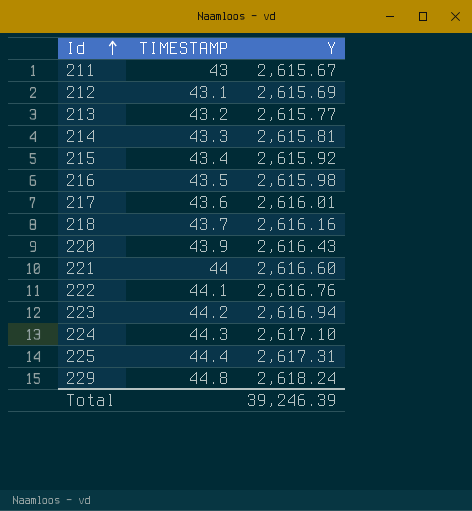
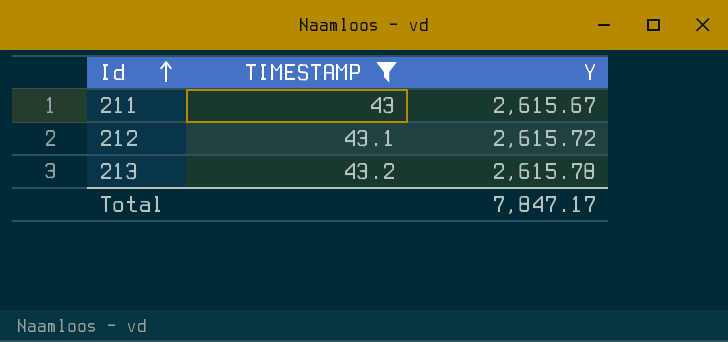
filter: none -> TIMESTAMP <= 43.2
212 | Y: 2,615.69 -> 2,615.72
213 | Y: 2,615.77 -> 2,615.78
Total | Y: 39,246.39 -> 7,847.17

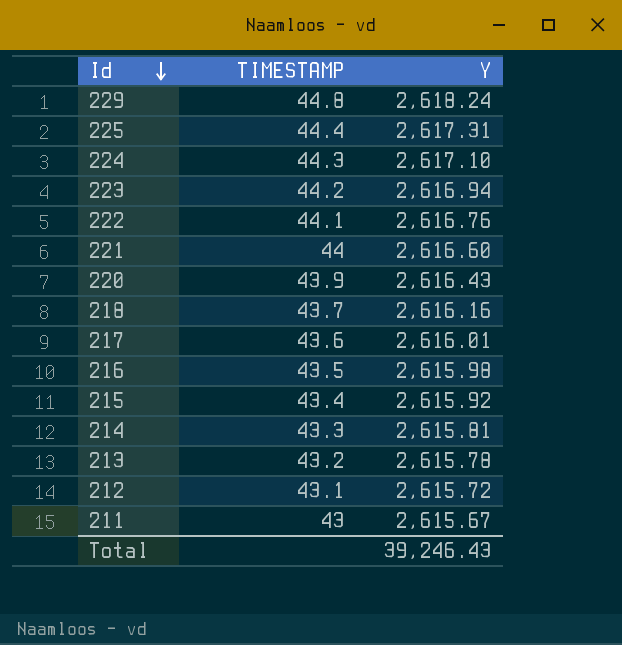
filter: TIMESTAMP <= 43.2 -> none
row order: Id ascending -> Id descending
Total | Y: 7,847.17 -> 39,246.43

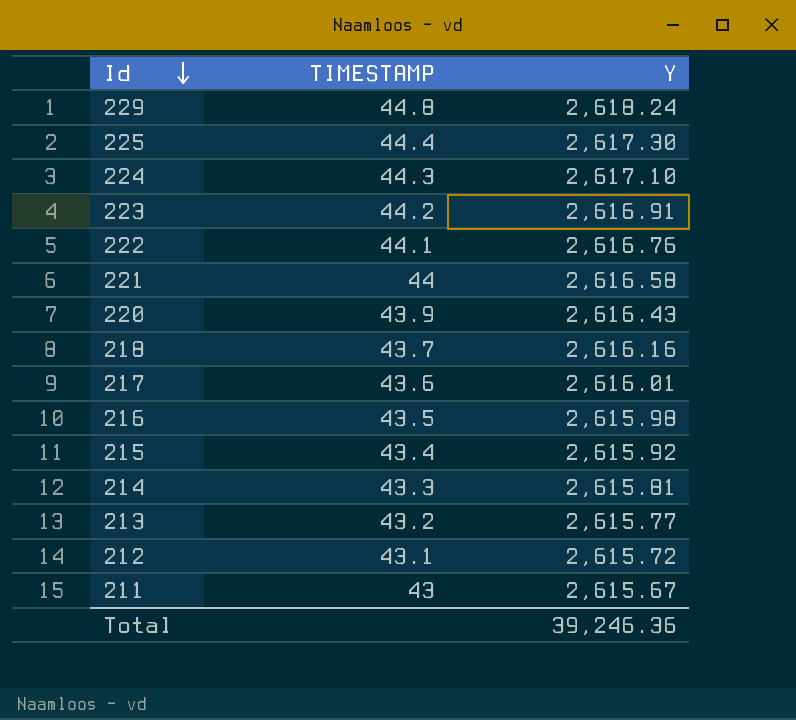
225 | Y: 2,617.31 -> 2,617.30
223 | Y: 2,616.94 -> 2,616.91
221 | Y: 2,616.60 -> 2,616.58
213 | Y: 2,615.78 -> 2,615.77
Total | Y: 39,246.43 -> 39,246.36

